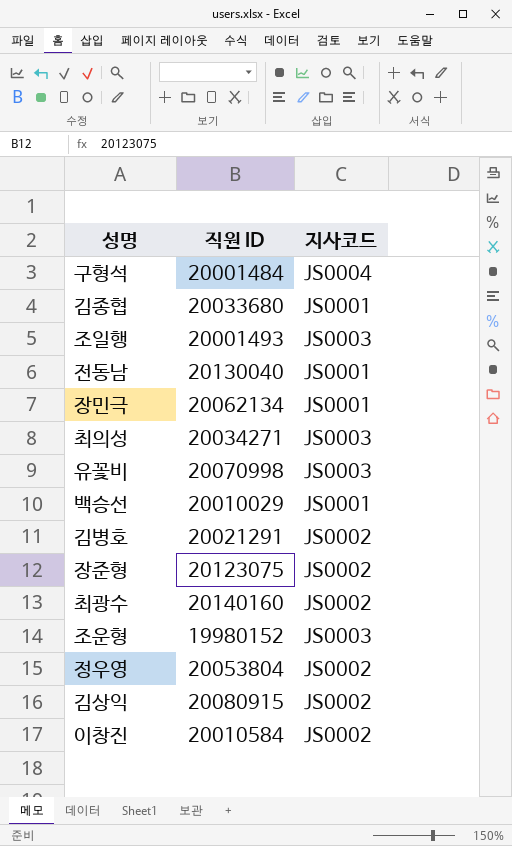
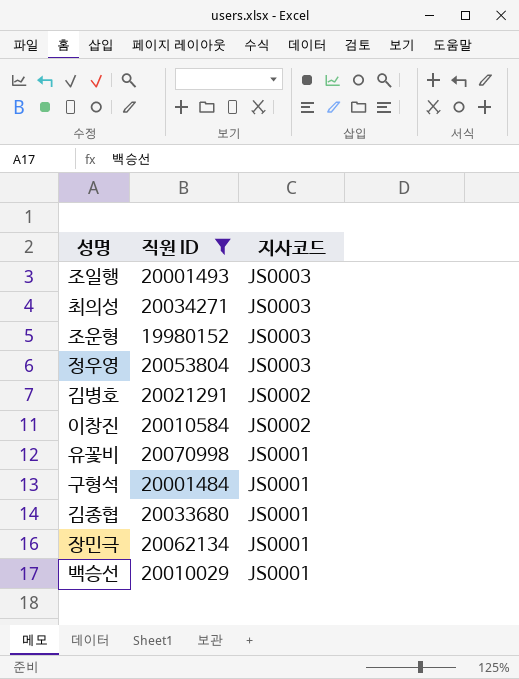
filter: none -> 직원 ID <= 20070998
row order: none -> 지사코드 descending
정우영 | 지사코드: JS0002 -> JS0003
유꽃비 | 지사코드: JS0003 -> JS0001
구형석 | 지사코드: JS0004 -> JS0001

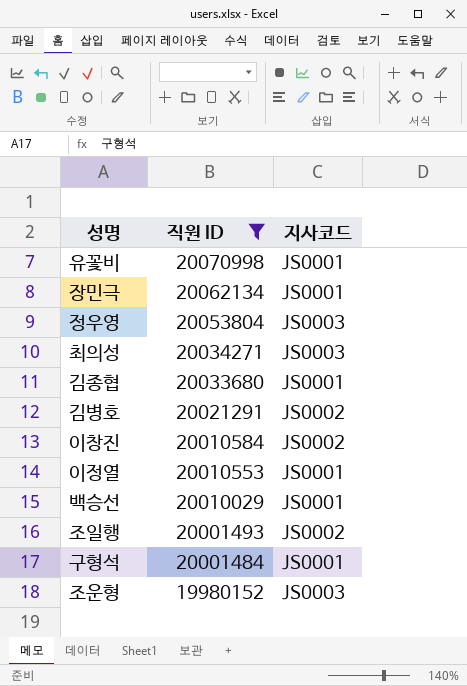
row order: 지사코드 descending -> 직원 ID descending
row 이정열: none -> 20010553 | JS0001
조일행 | 지사코드: JS0003 -> JS0002

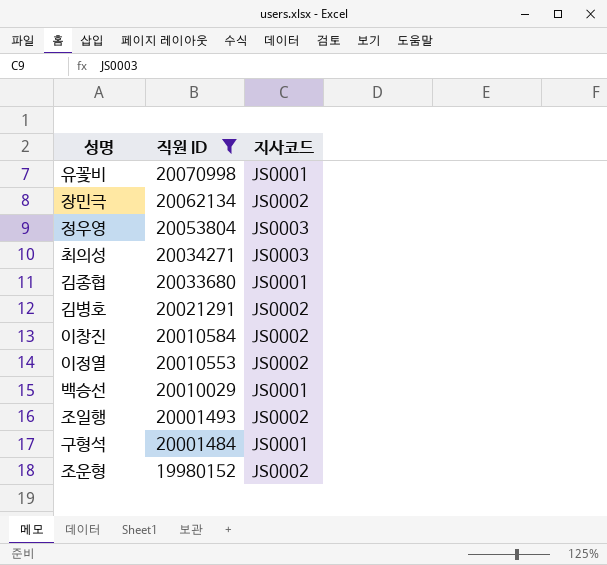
장민극 | 지사코드: JS0001 -> JS0002
이정열 | 지사코드: JS0001 -> JS0002
조운형 | 지사코드: JS0003 -> JS0002

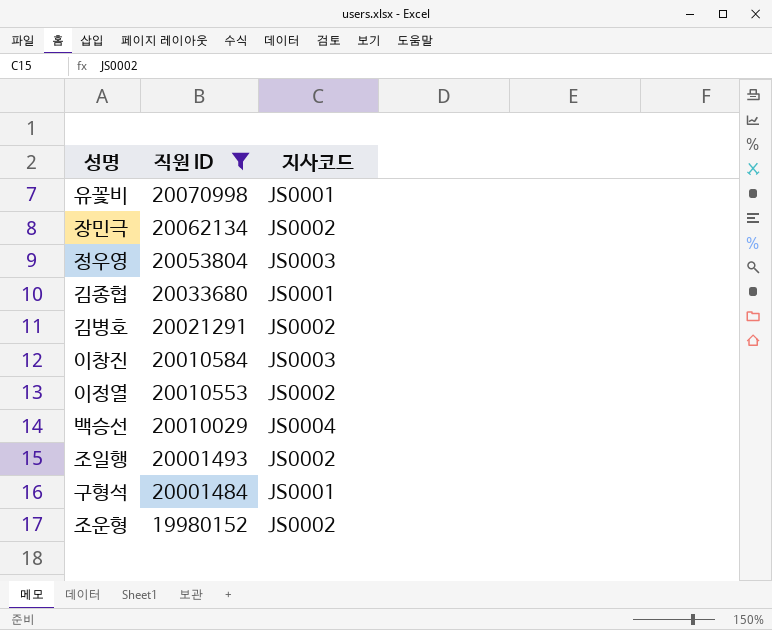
row 최의성: 20034271 | JS0003 -> none
이창진 | 지사코드: JS0002 -> JS0003
백승선 | 지사코드: JS0001 -> JS0004

